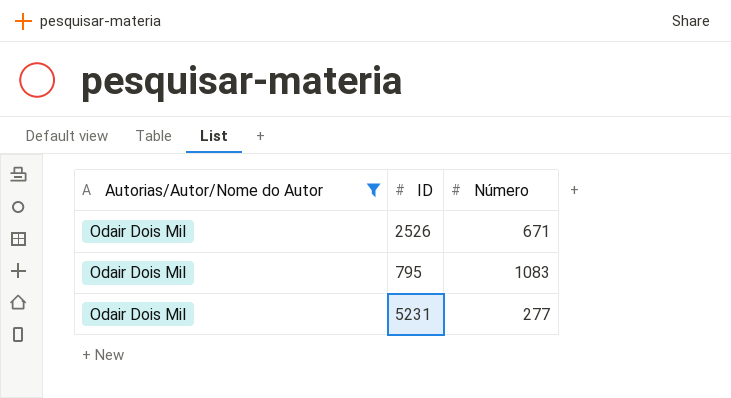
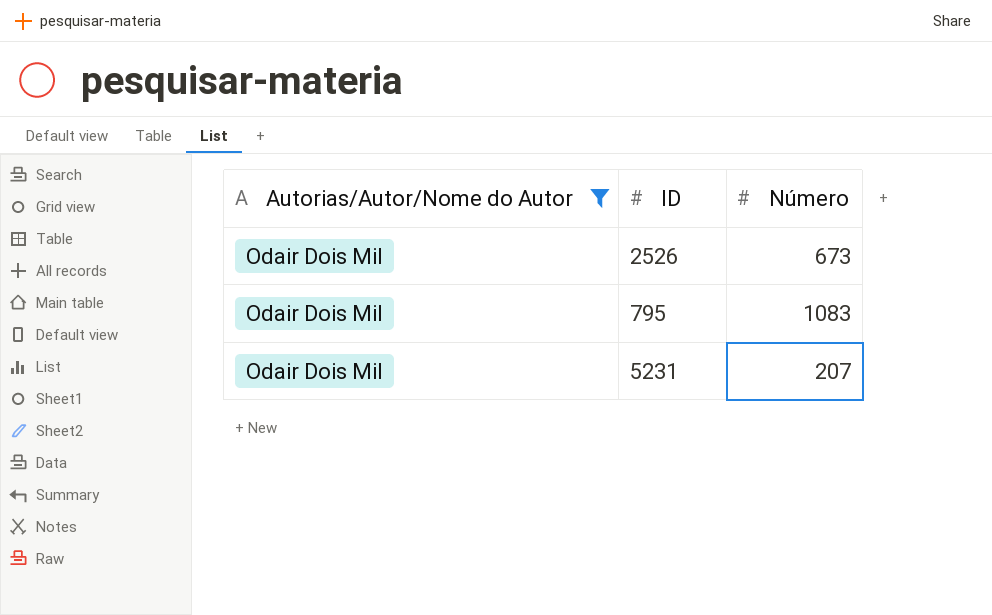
2526 | Número: 671 -> 673
5231 | Número: 277 -> 207

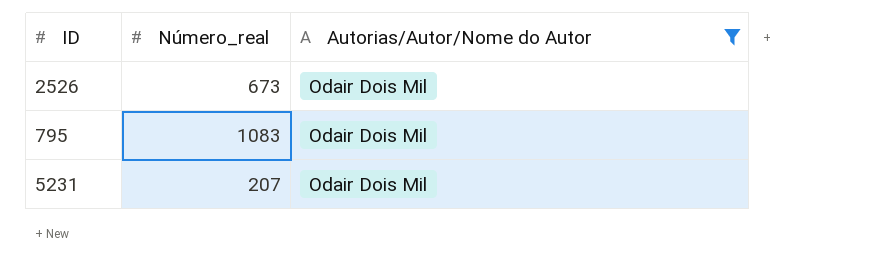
column name: Número -> Número_real
column Autorias/Autor/Nome do Autor | position: 1 -> 3

